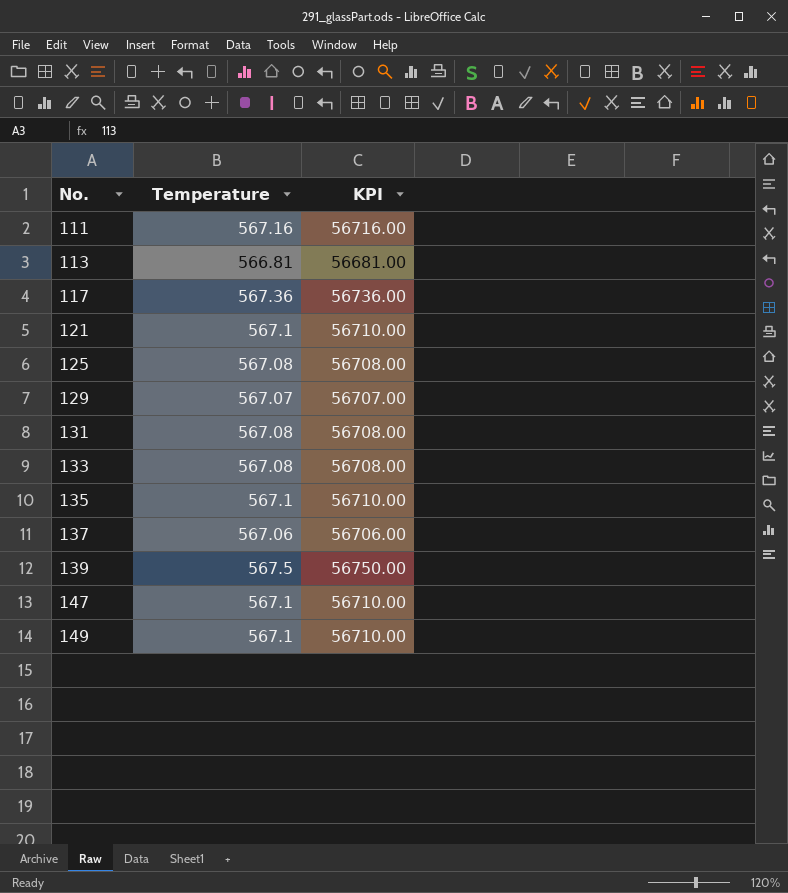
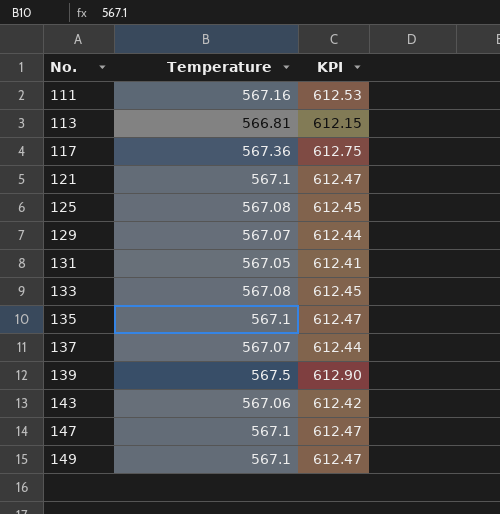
column KPI | formula: [Temperature] * 100 -> [Temperature] * 1.08
131 | Temperature: 567.08 -> 567.05
137 | Temperature: 567.06 -> 567.07
row 143: none -> 567.06 | 612.42

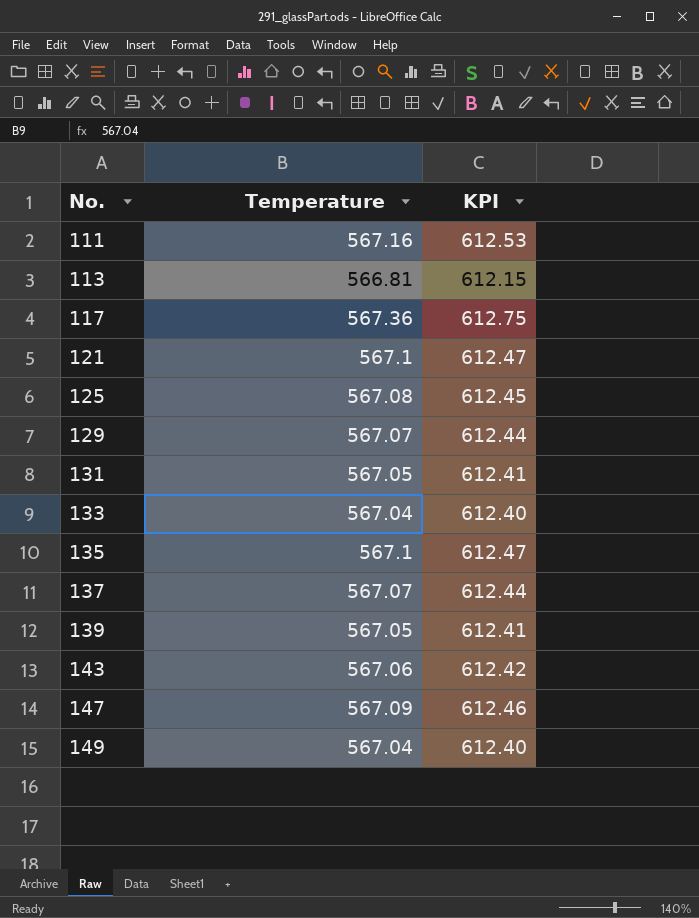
133 | Temperature: 567.08 -> 567.04
133 | KPI: 612.45 -> 612.40
139 | Temperature: 567.5 -> 567.05
139 | KPI: 612.90 -> 612.41
147 | Temperature: 567.1 -> 567.09
147 | KPI: 612.47 -> 612.46
149 | Temperature: 567.1 -> 567.04
149 | KPI: 612.47 -> 612.40

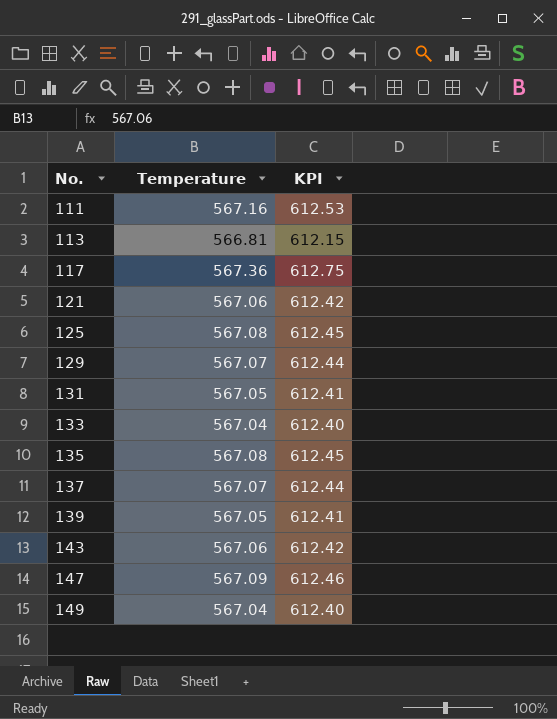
121 | Temperature: 567.1 -> 567.06
121 | KPI: 612.47 -> 612.42
135 | Temperature: 567.1 -> 567.08
135 | KPI: 612.47 -> 612.45

